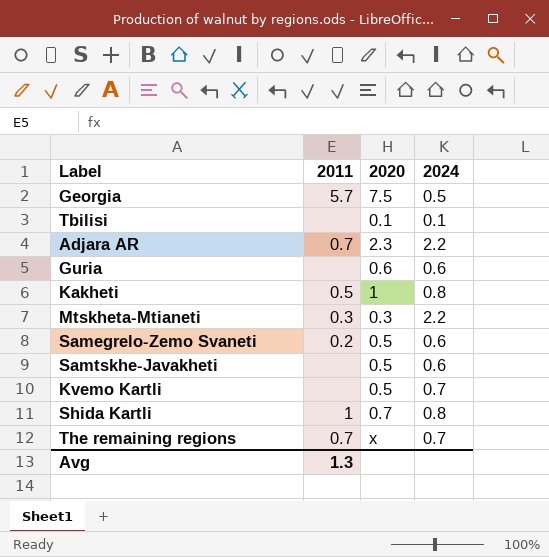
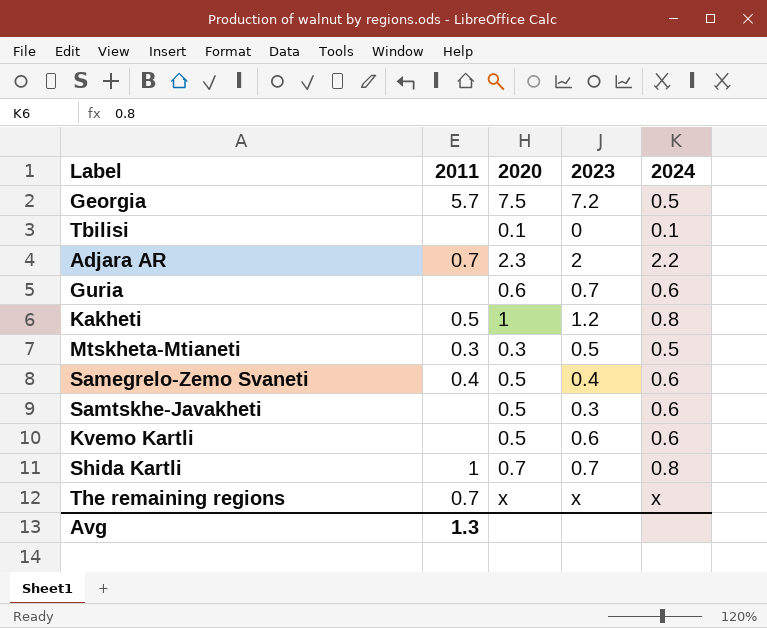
column 2023 | position: none -> 4
Mtskheta-Mtianeti | 2024: 2.2 -> 0.5
Samegrelo-Zemo Svaneti | 2011: 0.2 -> 0.4
Kvemo Kartli | 2024: 0.7 -> 0.6
The remaining regions | 2024: 0.7 -> x

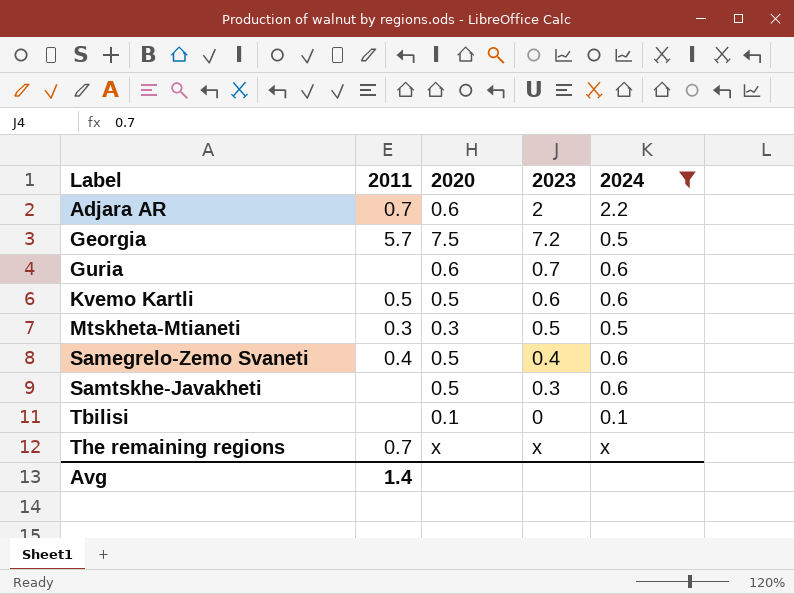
filter: none -> 2024 != 0.8
row order: none -> Label ascending
Adjara AR | 2020: 2.3 -> 0.6
Kvemo Kartli | 2011: none -> 0.5
Avg | 2011: 1.3 -> 1.4

